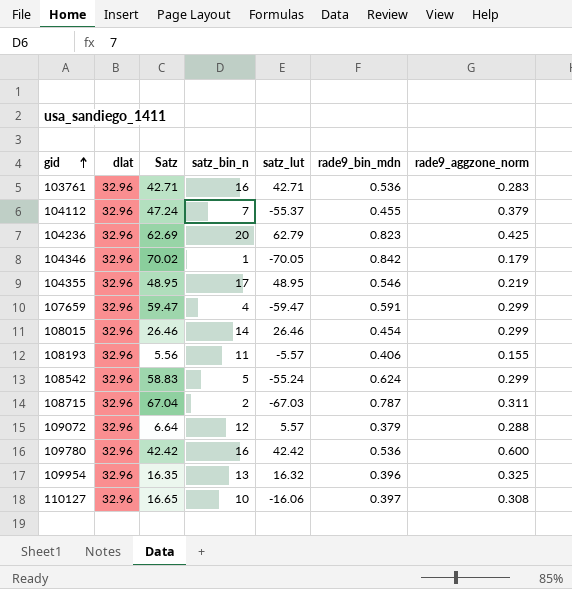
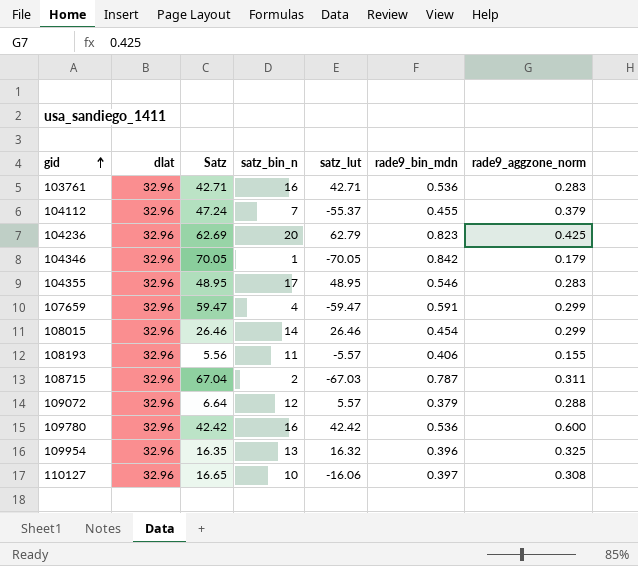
row 108542: 32.96 | 58.83 | 5 | -55.24 | 0.624 | 0.299 -> none
104346 | Satz: 70.02 -> 70.05
104355 | rade9_aggzone_norm: 0.219 -> 0.283

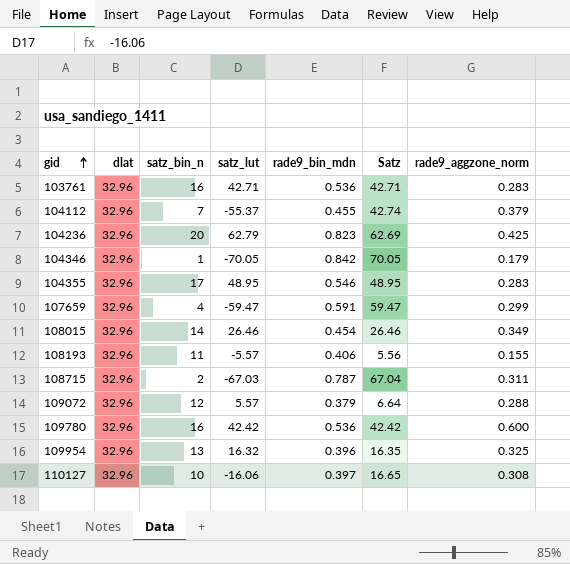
column Satz | position: 3 -> 6
104112 | Satz: 47.24 -> 42.74
108015 | rade9_aggzone_norm: 0.299 -> 0.349

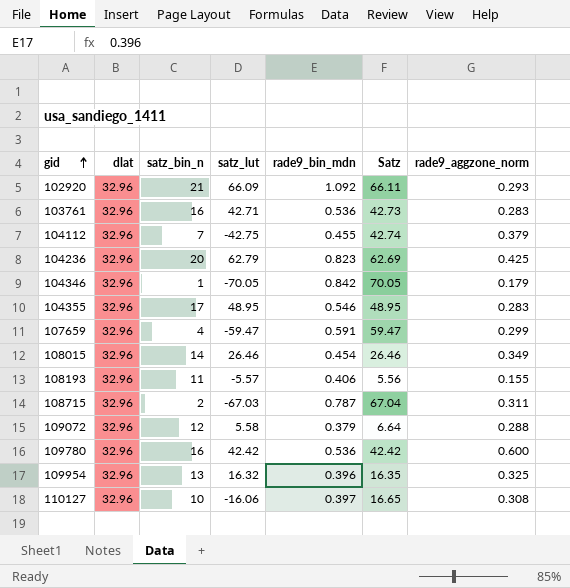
row 102920: none -> 32.96 | 21 | 66.09 | 1.092 | 66.11 | 0.293
103761 | Satz: 42.71 -> 42.73
104112 | satz_lut: -55.37 -> -42.75
109072 | satz_lut: 5.57 -> 5.58

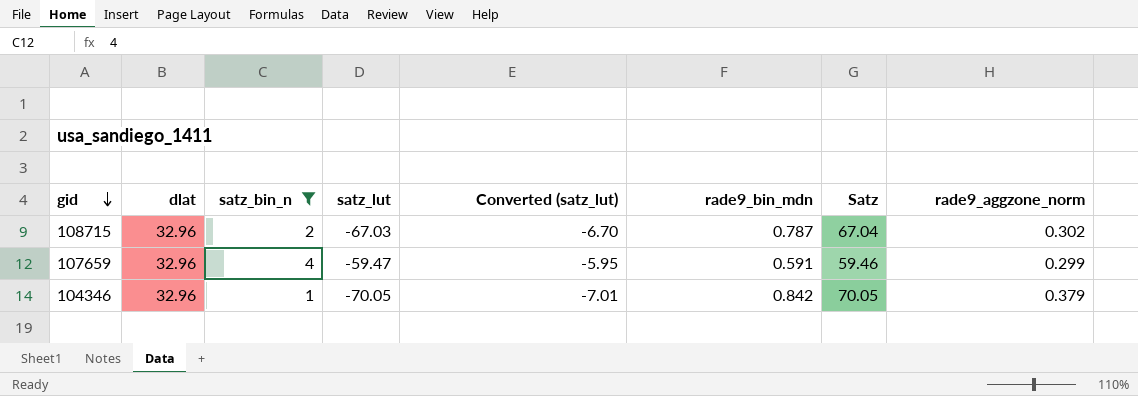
filter: none -> satz_bin_n <= 4
row order: gid ascending -> gid descending
column Converted (satz_lut) | formula: none -> [satz_lut] * 0.1
108715 | rade9_aggzone_norm: 0.311 -> 0.302
107659 | Satz: 59.47 -> 59.46
104346 | rade9_aggzone_norm: 0.179 -> 0.379

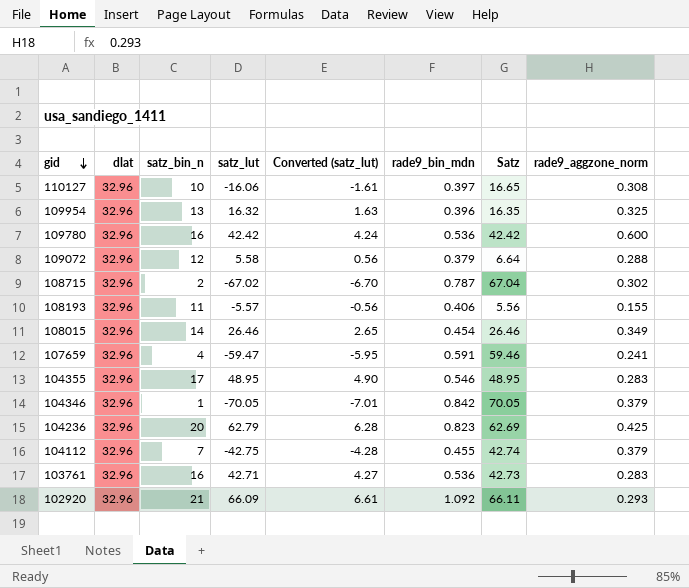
filter: satz_bin_n <= 4 -> none
108715 | satz_lut: -67.03 -> -67.02
107659 | rade9_aggzone_norm: 0.299 -> 0.241

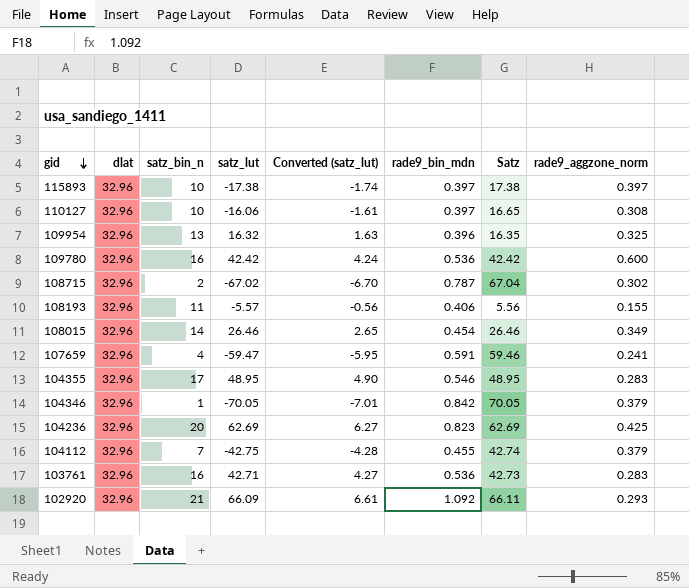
row 109072: 32.96 | 12 | 5.58 | 0.56 | 0.379 | 6.64 | 0.288 -> none
row 115893: none -> 32.96 | 10 | -17.38 | -1.74 | 0.397 | 17.38 | 0.397
104236 | satz_lut: 62.79 -> 62.69
104236 | Converted (satz_lut): 6.28 -> 6.27

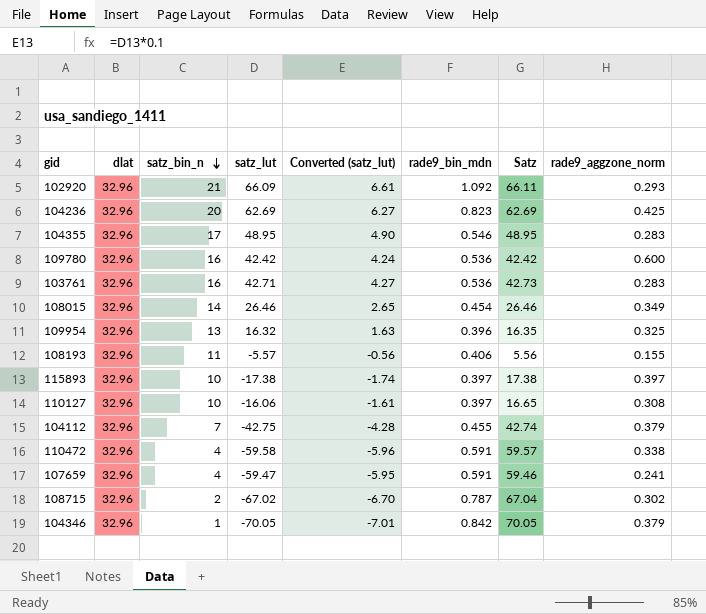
row order: gid descending -> satz_bin_n descending
row 110472: none -> 32.96 | 4 | -59.58 | -5.96 | 0.591 | 59.57 | 0.338

